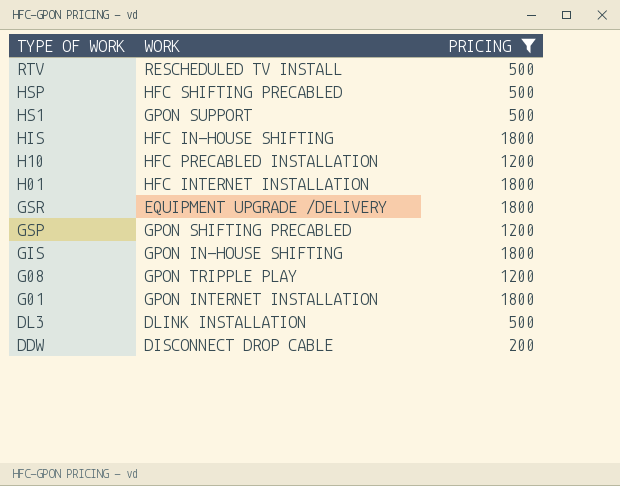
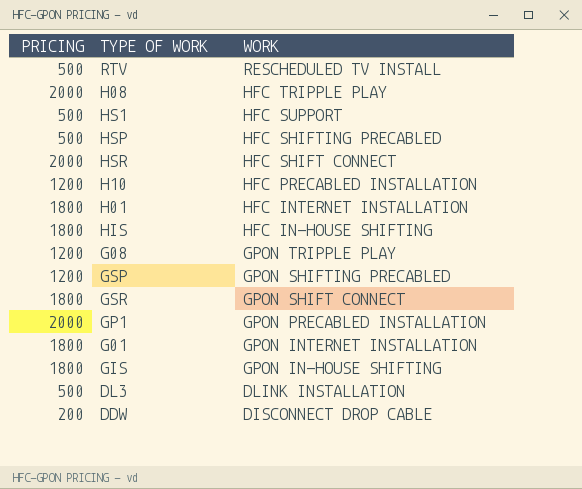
filter: PRICING != 2000 -> none
row order: TYPE OF WORK descending -> WORK descending
column PRICING | position: 3 -> 1
HS1 | WORK: GPON SUPPORT -> HFC SUPPORT
GSR | WORK: EQUIPMENT UPGRADE /DELIVERY -> GPON SHIFT CONNECT

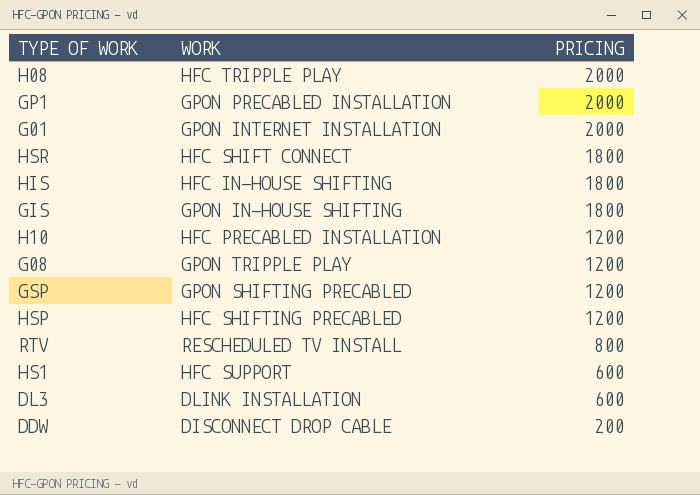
row order: WORK descending -> PRICING descending
column PRICING | position: 1 -> 3
row H01: 1800 | HFC INTERNET INSTALLATION -> none
row GSR: 1800 | GPON SHIFT CONNECT -> none
G01 | PRICING: 1800 -> 2000
HSR | PRICING: 2000 -> 1800
HSP | PRICING: 500 -> 1200
RTV | PRICING: 500 -> 800
HS1 | PRICING: 500 -> 600
DL3 | PRICING: 500 -> 600

